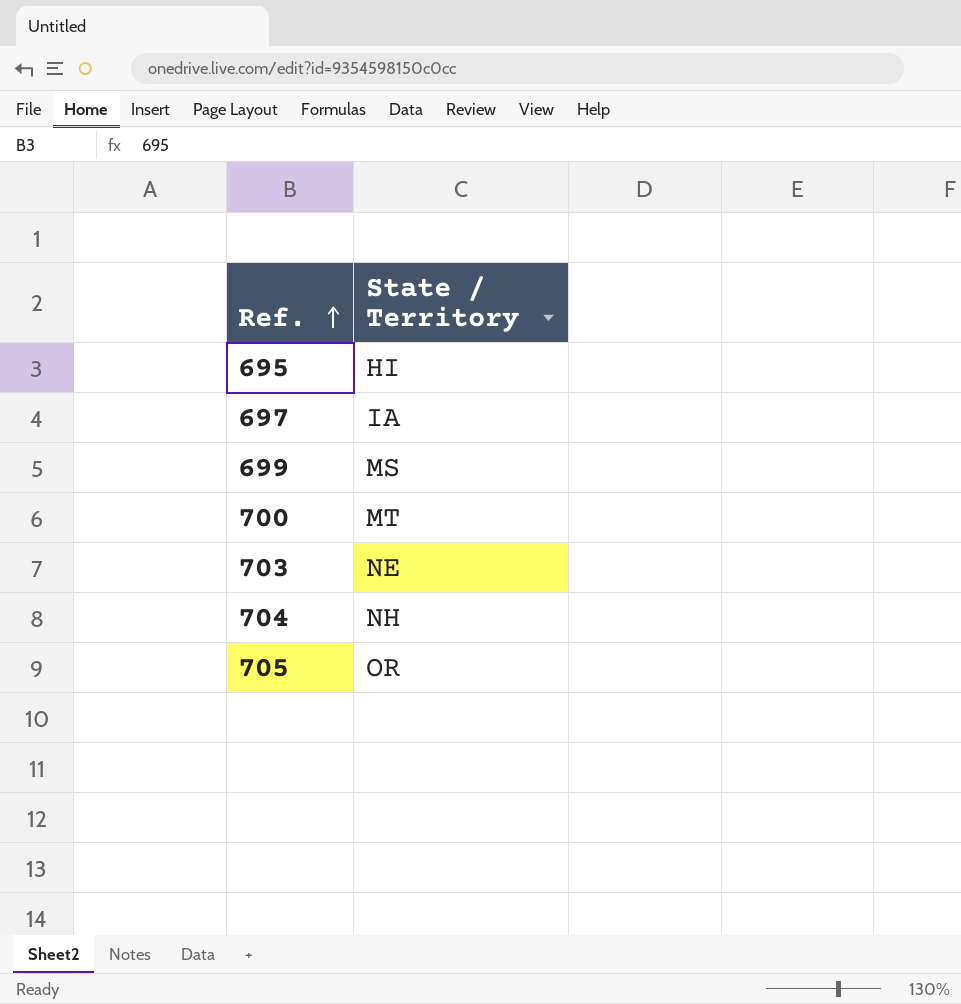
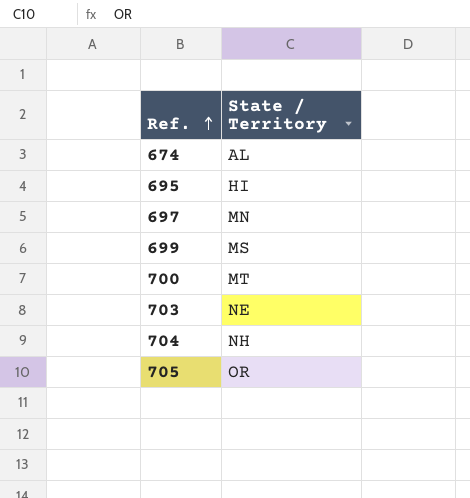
row 674: none -> AL
697 | State / Territory: IA -> MN

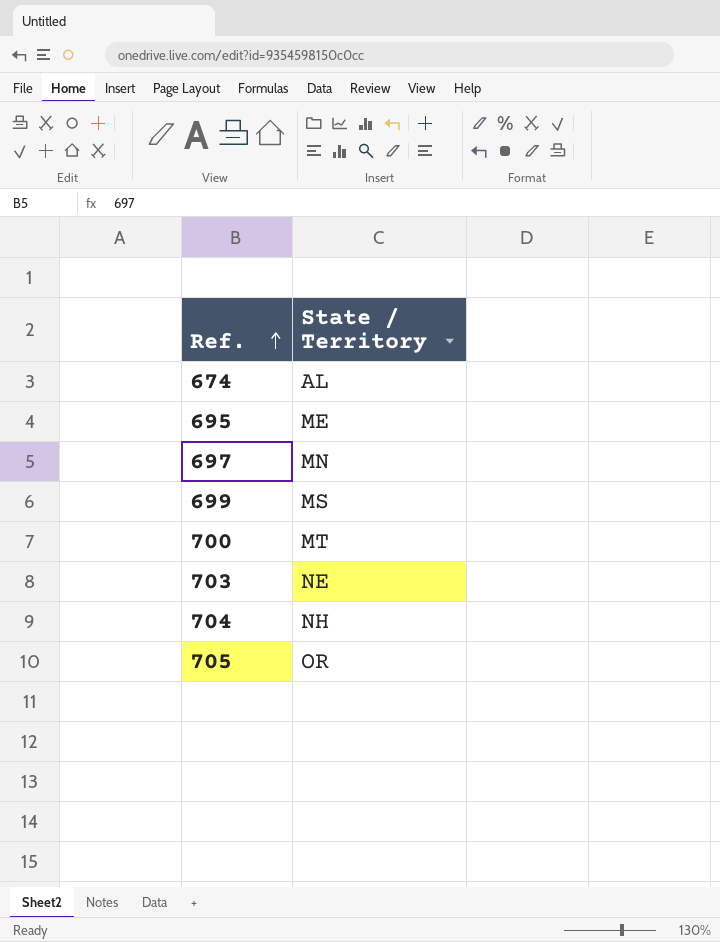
695 | State / Territory: HI -> ME

